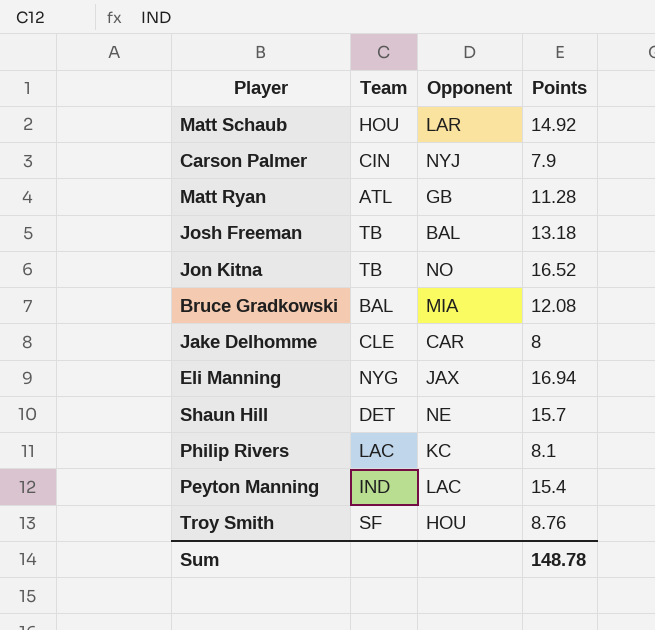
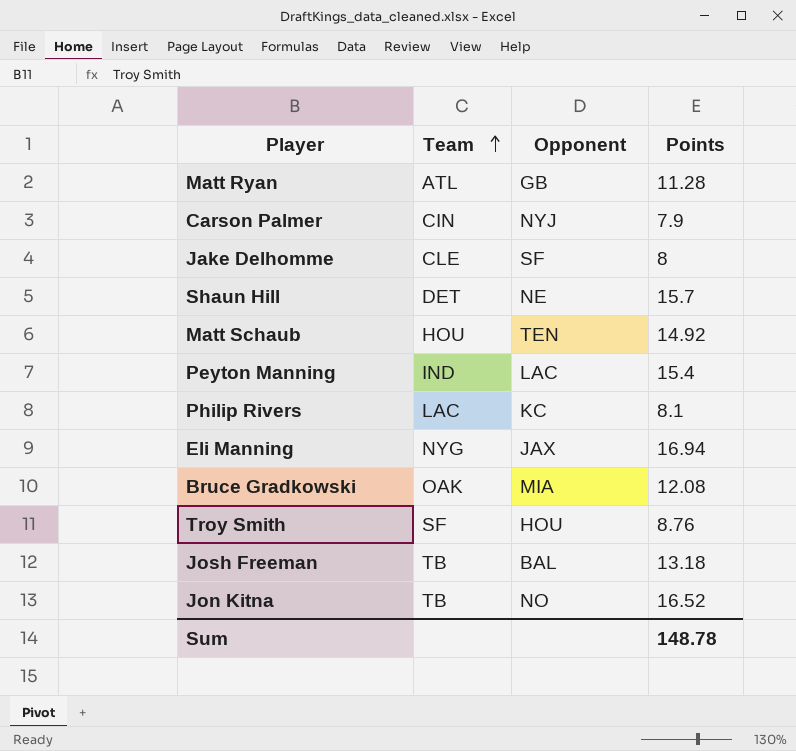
row order: none -> Team ascending
Jake Delhomme | Opponent: CAR -> SF
Matt Schaub | Opponent: LAR -> TEN
Bruce Gradkowski | Team: BAL -> OAK

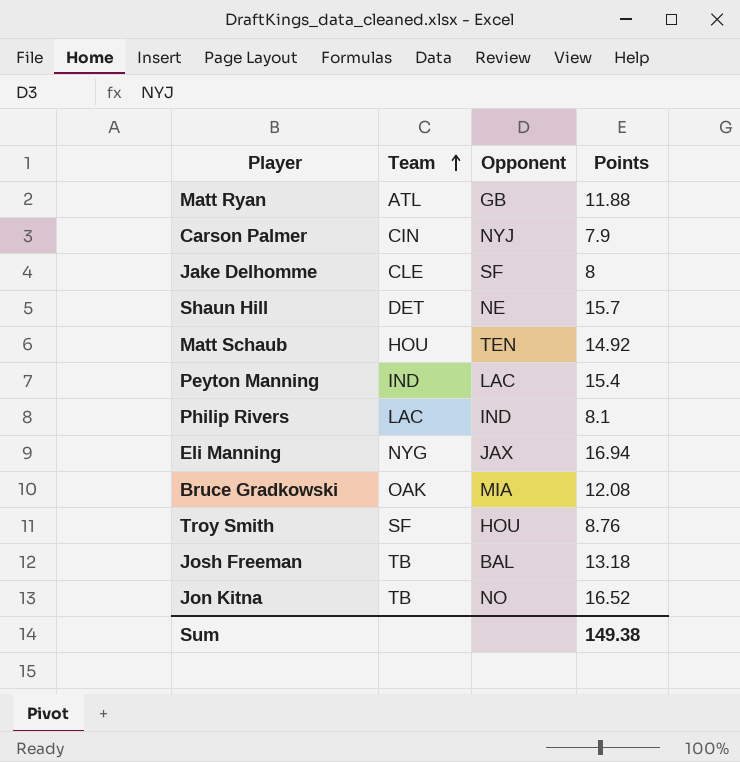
Matt Ryan | Points: 11.28 -> 11.88
Philip Rivers | Opponent: KC -> IND
Sum | Points: 148.78 -> 149.38

